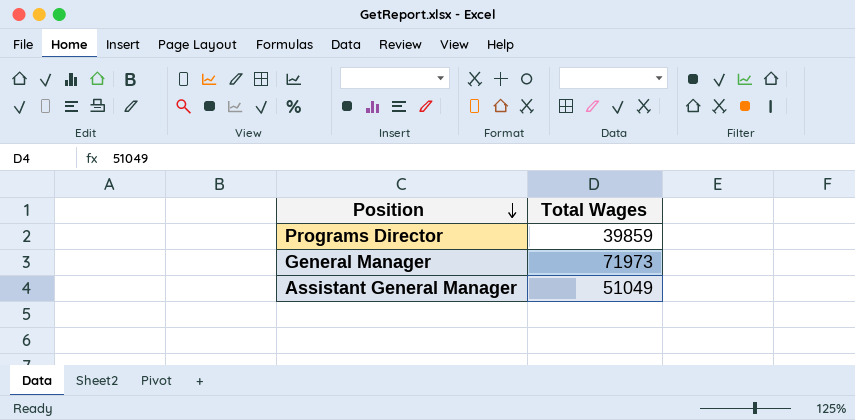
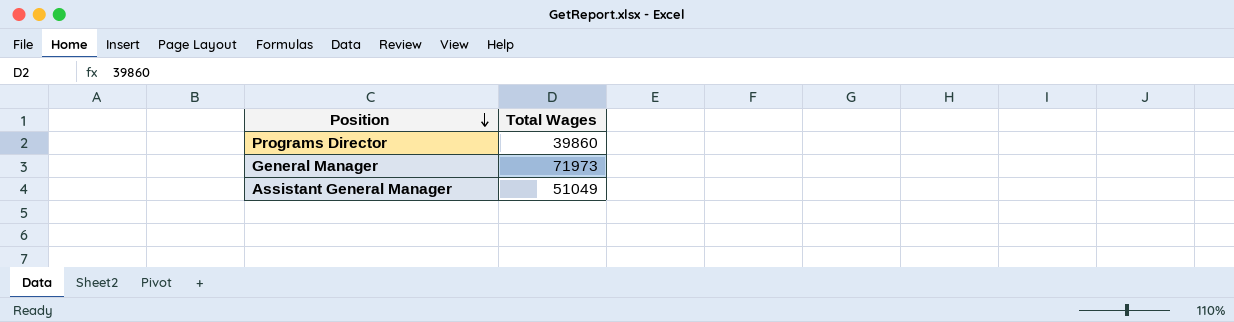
Programs Director | Total Wages: 39859 -> 39860

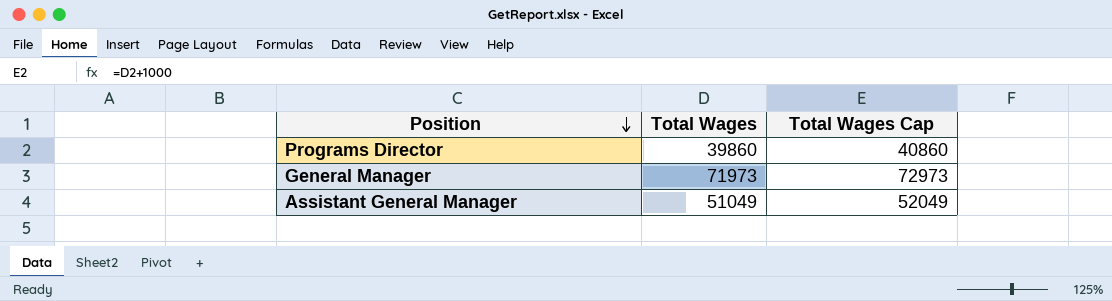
column Total Wages Cap | formula: none -> [Total Wages] + 1000

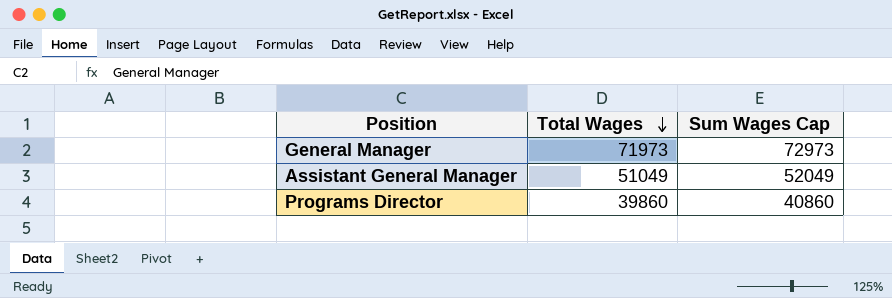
row order: Position descending -> Total Wages descending
column name: Total Wages Cap -> Sum Wages Cap

